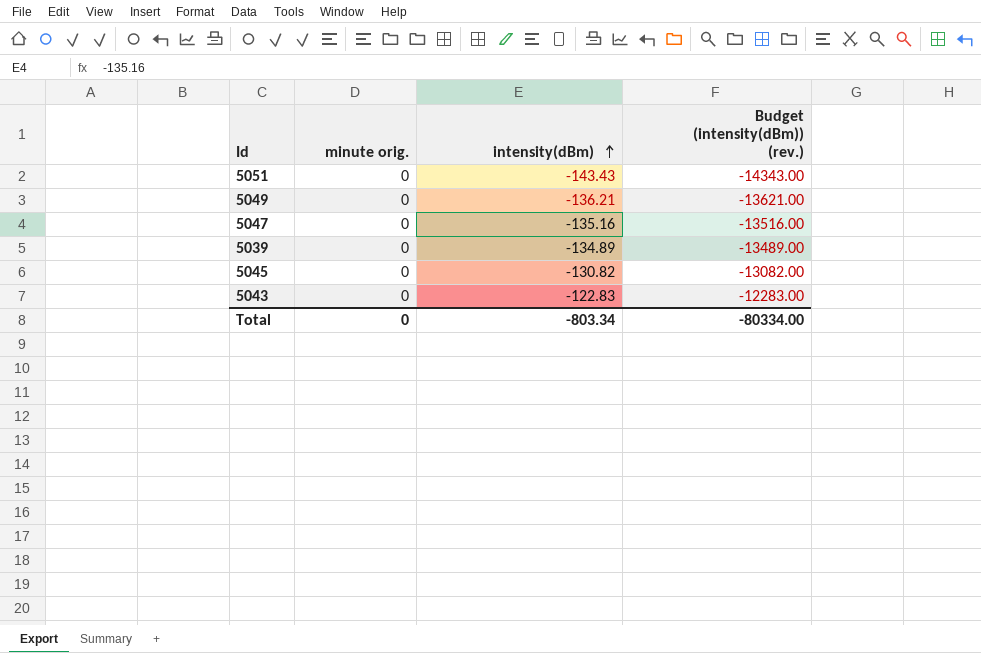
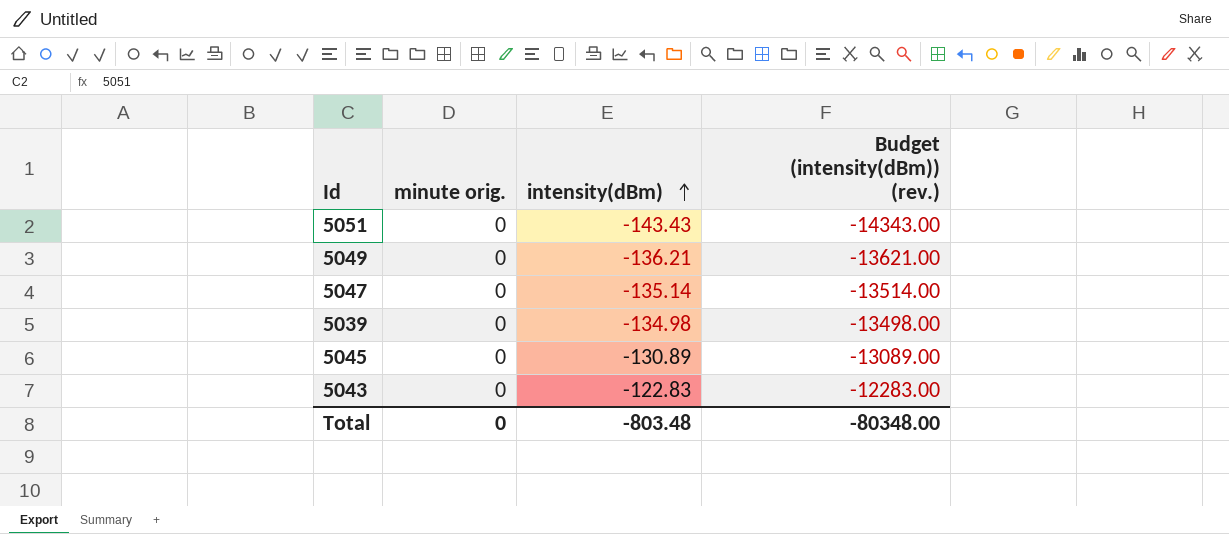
5047 | intensity(dBm): -135.16 -> -135.14
5047 | Budget (intensity(dBm)) (rev.): -13516.00 -> -13514.00
5039 | intensity(dBm): -134.89 -> -134.98
5039 | Budget (intensity(dBm)) (rev.): -13489.00 -> -13498.00
5045 | intensity(dBm): -130.82 -> -130.89
5045 | Budget (intensity(dBm)) (rev.): -13082.00 -> -13089.00
Total | intensity(dBm): -803.34 -> -803.48
Total | Budget (intensity(dBm)) (rev.): -80334.00 -> -80348.00

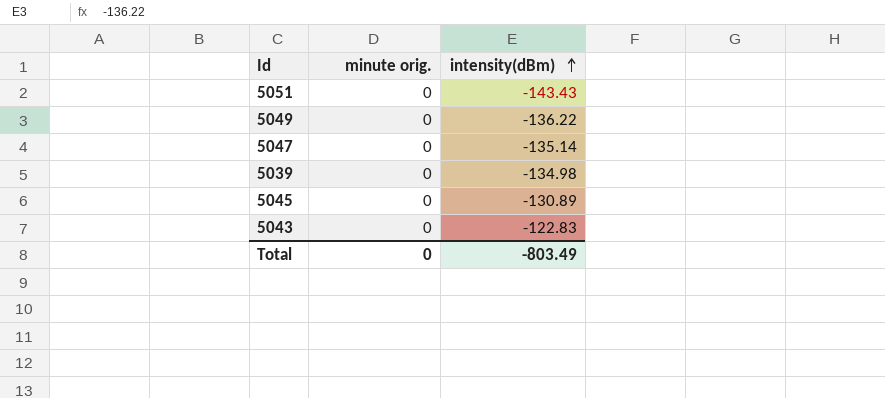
column Budget (intensity(dBm)) (rev.) | formula: [intensity(dBm)] * 100 -> none
5049 | intensity(dBm): -136.21 -> -136.22
Total | intensity(dBm): -803.48 -> -803.49

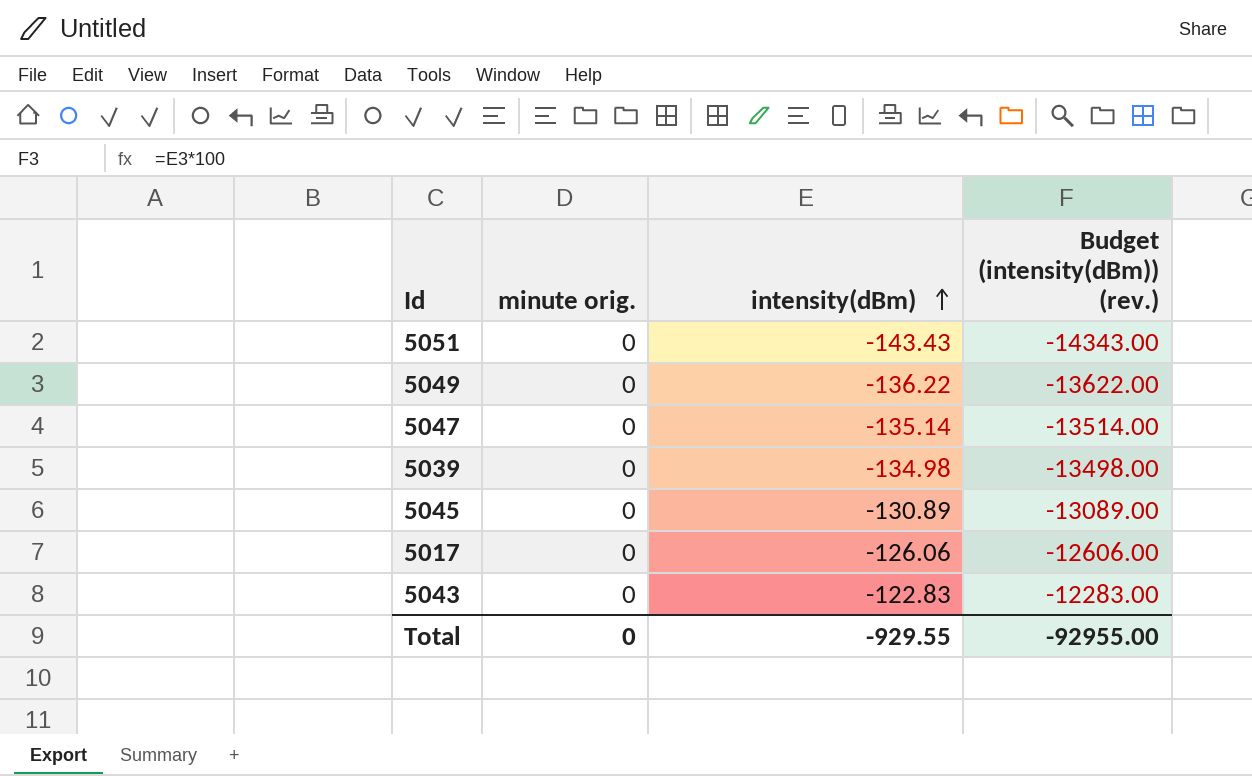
column Budget (intensity(dBm)) (rev.) | formula: none -> [intensity(dBm)] * 100
row 5017: none -> 0 | -126.06 | -12606.00
Total | intensity(dBm): -803.49 -> -929.55

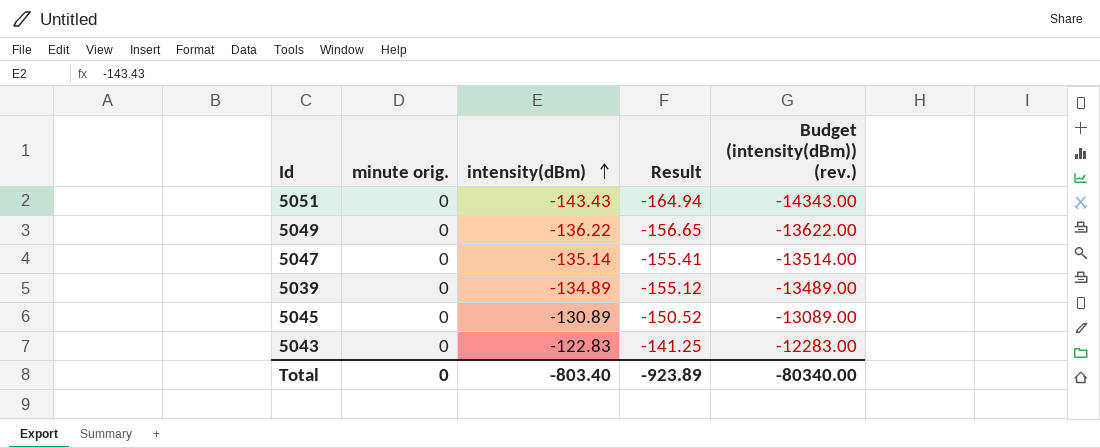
column Result | formula: none -> [intensity(dBm)] * 1.15
row 5017: 0 | -126.06 | -12606.00 -> none
5039 | intensity(dBm): -134.98 -> -134.89
5039 | Budget (intensity(dBm)) (rev.): -13498.00 -> -13489.00
Total | intensity(dBm): -929.55 -> -803.40
Total | Budget (intensity(dBm)) (rev.): -92955.00 -> -80340.00

